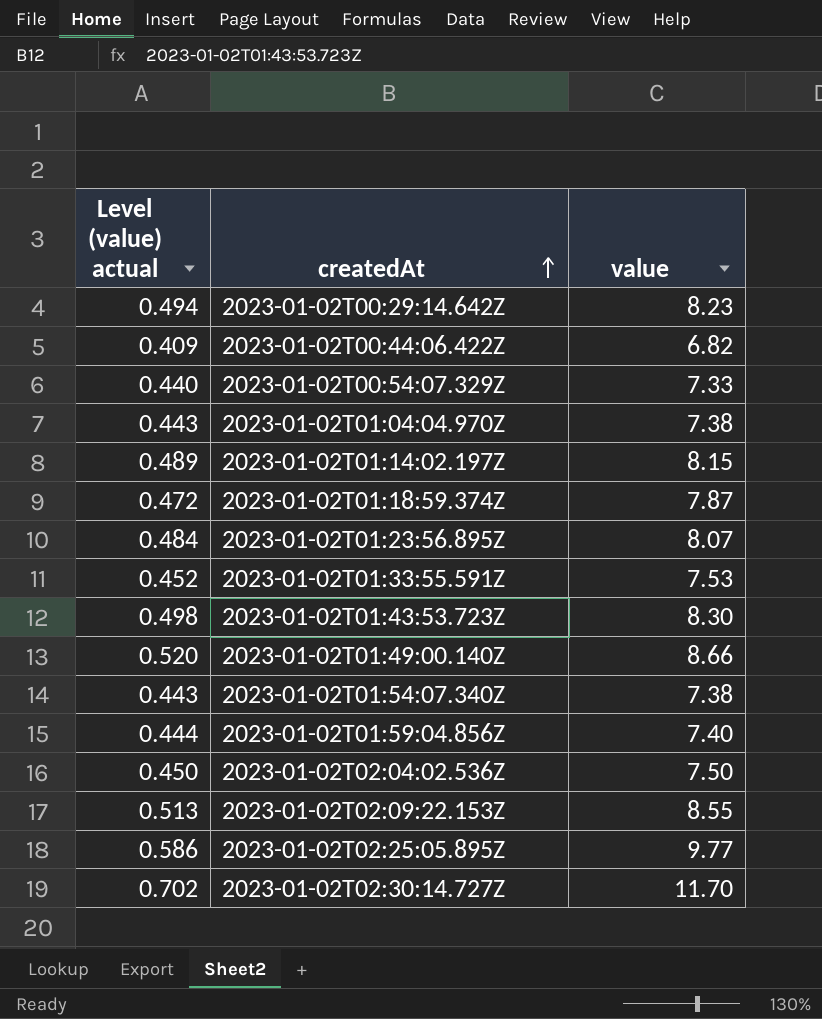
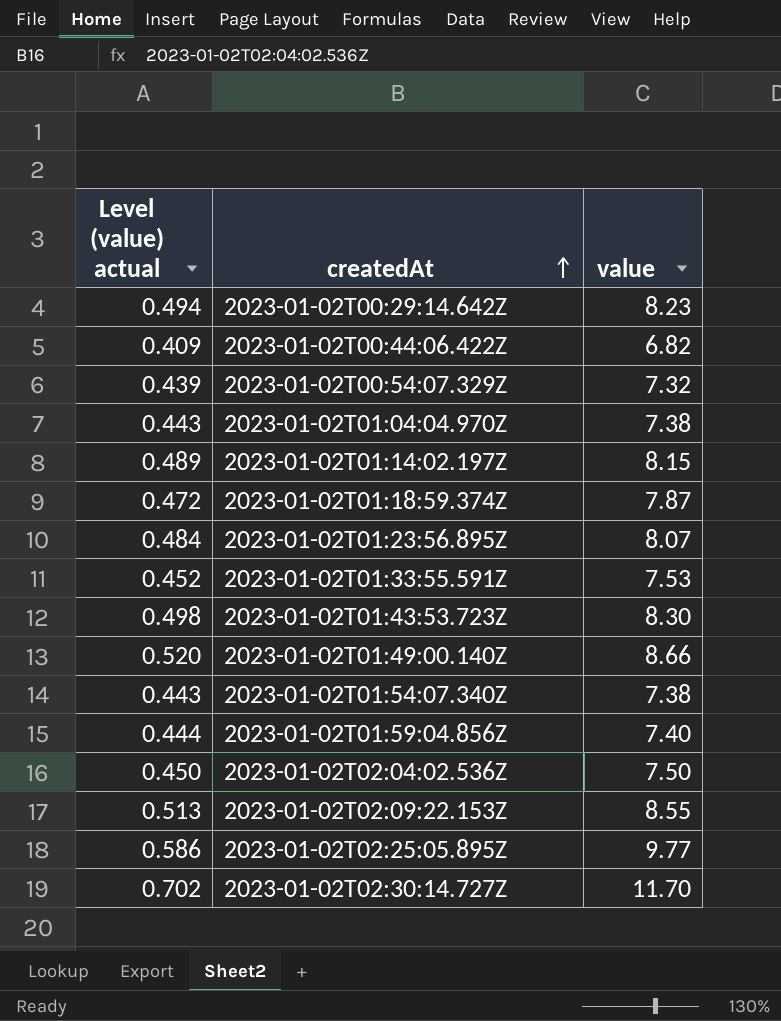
2023-01-02T00:54:07.329Z | Level (value) actual: 0.440 -> 0.439
2023-01-02T00:54:07.329Z | value: 7.33 -> 7.32

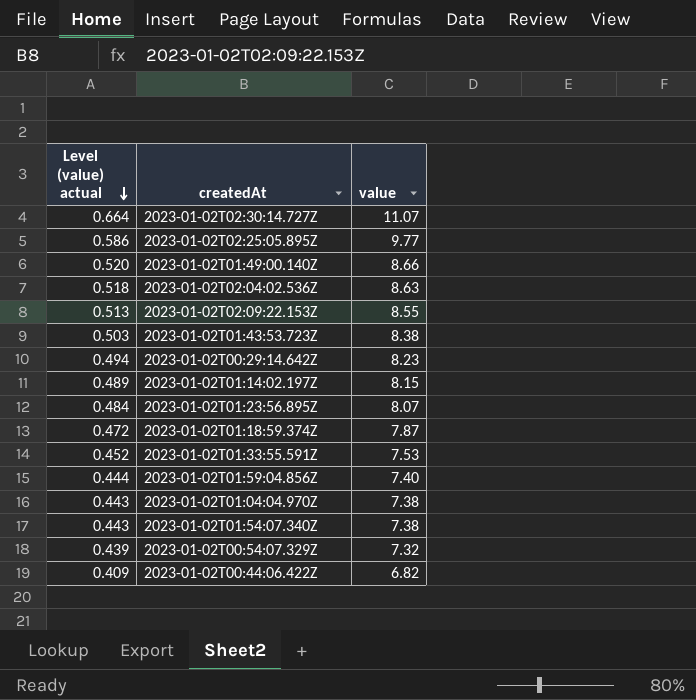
row order: createdAt ascending -> Level (value) actual descending
2023-01-02T02:30:14.727Z | Level (value) actual: 0.702 -> 0.664
2023-01-02T02:30:14.727Z | value: 11.70 -> 11.07
2023-01-02T02:04:02.536Z | Level (value) actual: 0.450 -> 0.518
2023-01-02T02:04:02.536Z | value: 7.50 -> 8.63
2023-01-02T01:43:53.723Z | Level (value) actual: 0.498 -> 0.503
2023-01-02T01:43:53.723Z | value: 8.30 -> 8.38

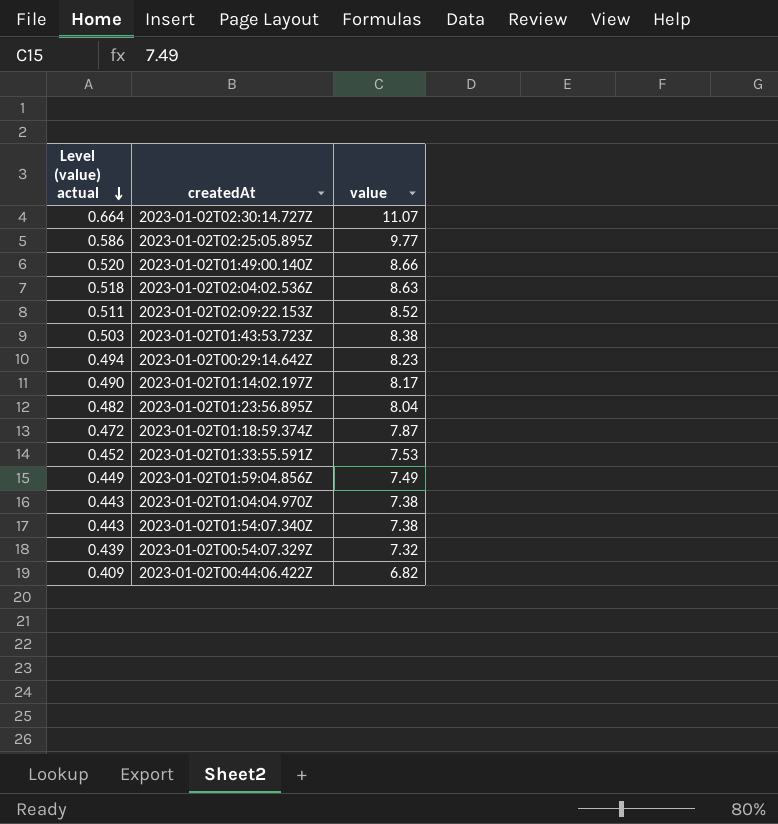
2023-01-02T02:09:22.153Z | Level (value) actual: 0.513 -> 0.511
2023-01-02T02:09:22.153Z | value: 8.55 -> 8.52
2023-01-02T01:14:02.197Z | Level (value) actual: 0.489 -> 0.490
2023-01-02T01:14:02.197Z | value: 8.15 -> 8.17
2023-01-02T01:23:56.895Z | Level (value) actual: 0.484 -> 0.482
2023-01-02T01:23:56.895Z | value: 8.07 -> 8.04
2023-01-02T01:59:04.856Z | Level (value) actual: 0.444 -> 0.449
2023-01-02T01:59:04.856Z | value: 7.40 -> 7.49

